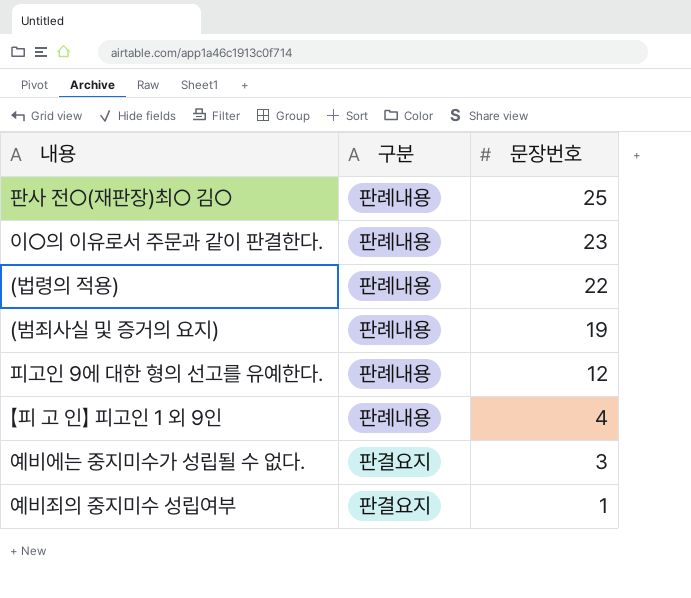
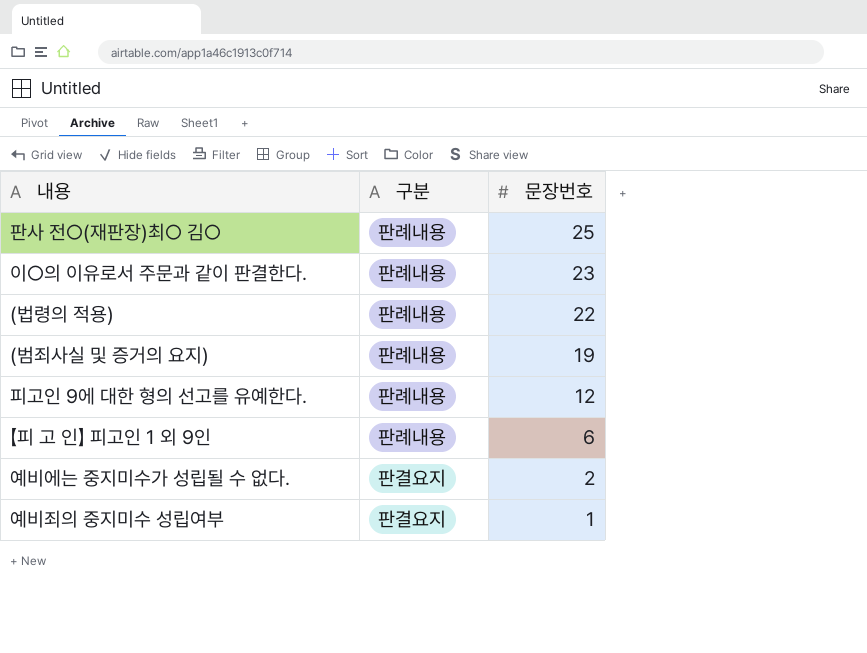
【피 고 인】 피고인 1 외 9인 | 문장번호: 4 -> 6
예비에는 중지미수가 성립될 수 없다. | 문장번호: 3 -> 2

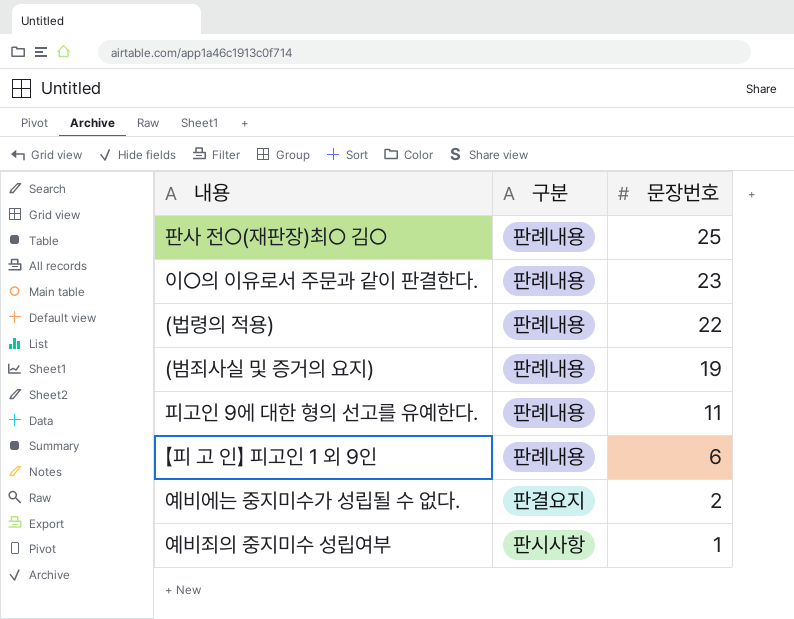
피고인 9에 대한 형의 선고를 유예한다. | 문장번호: 12 -> 11
예비죄의 중지미수 성립여부 | 구분: 판결요지 -> 판시사항

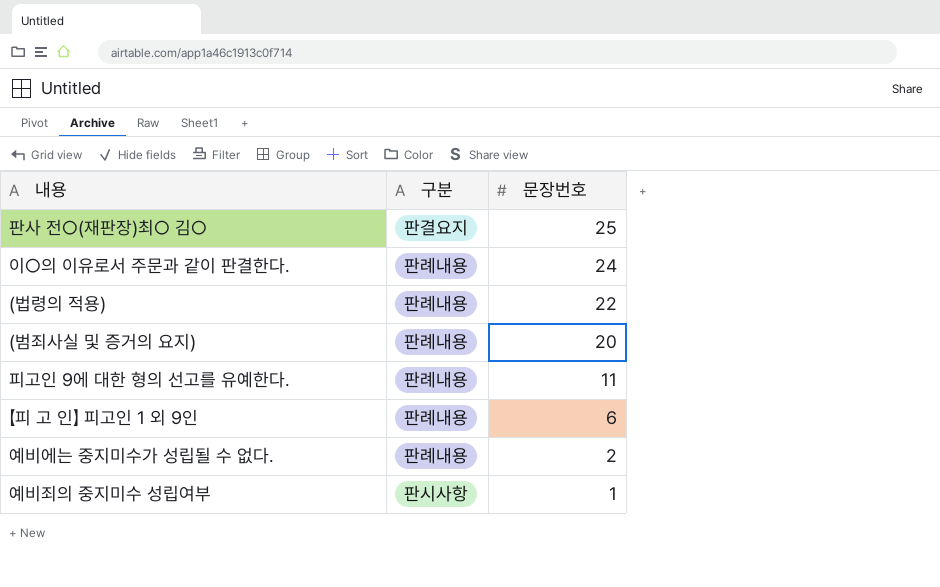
판사 전○(재판장)최○ 김○ | 구분: 판례내용 -> 판결요지
이○의 이유로서 주문과 같이 판결한다. | 문장번호: 23 -> 24
(범죄사실 및 증거의 요지) | 문장번호: 19 -> 20
예비에는 중지미수가 성립될 수 없다. | 구분: 판결요지 -> 판례내용

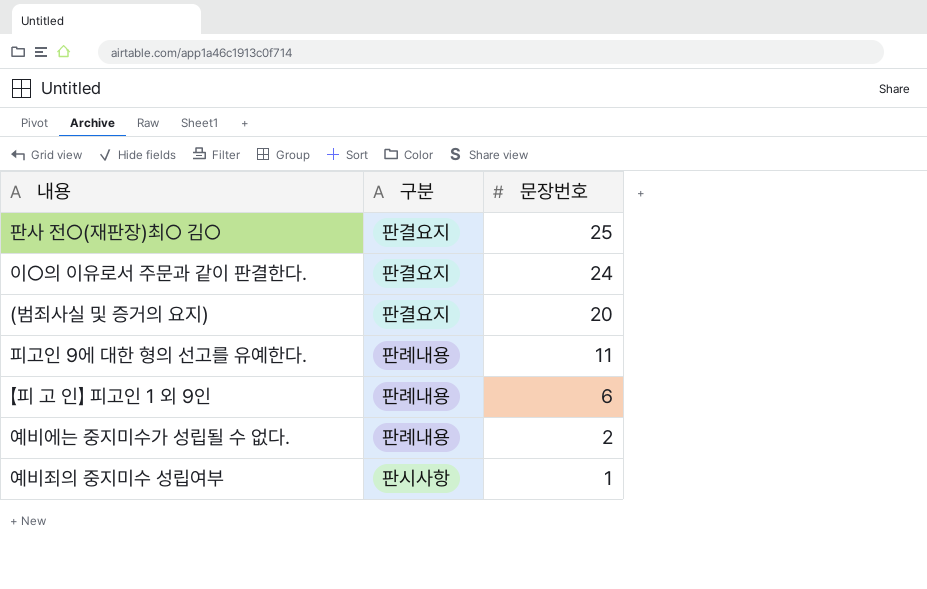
row (법령의 적용): 판례내용 | 22 -> none
이○의 이유로서 주문과 같이 판결한다. | 구분: 판례내용 -> 판결요지
(범죄사실 및 증거의 요지) | 구분: 판례내용 -> 판결요지

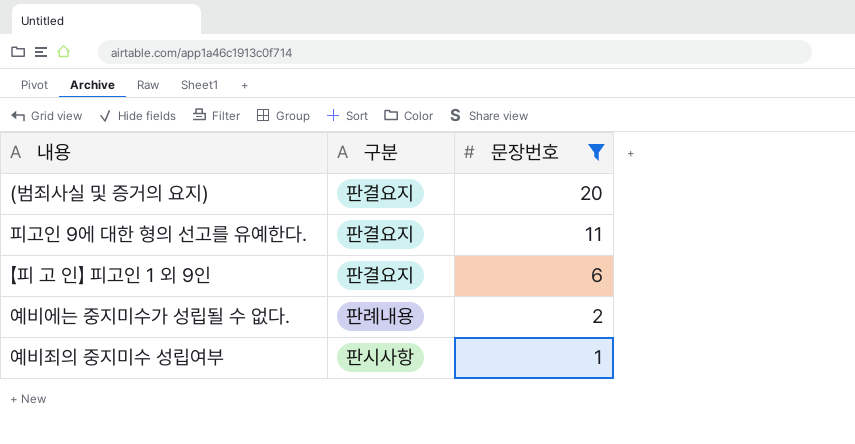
filter: none -> 문장번호 <= 20
피고인 9에 대한 형의 선고를 유예한다. | 구분: 판례내용 -> 판결요지
【피 고 인】 피고인 1 외 9인 | 구분: 판례내용 -> 판결요지

